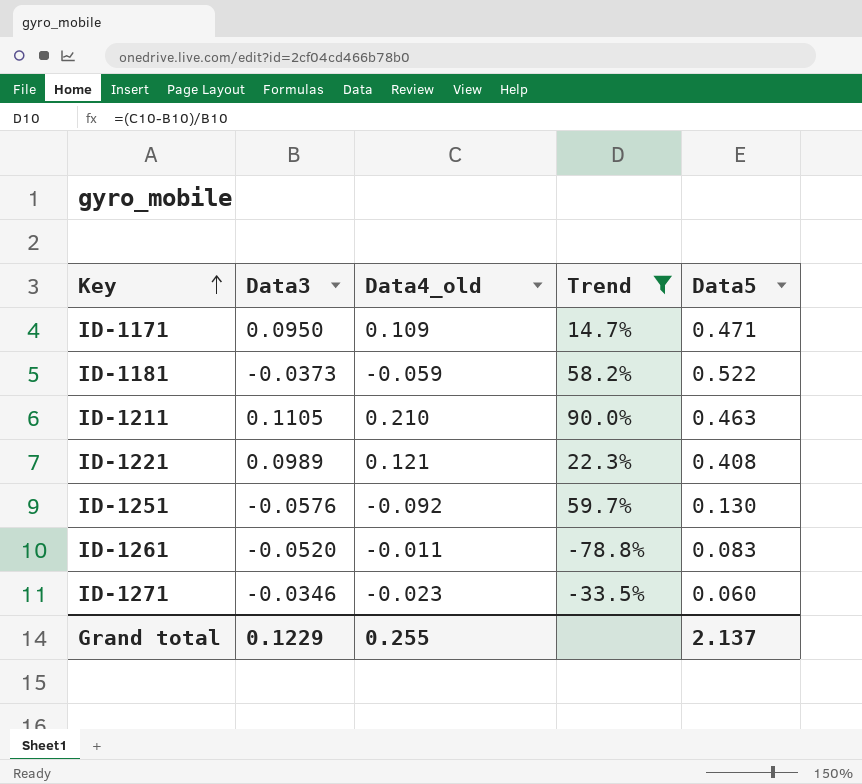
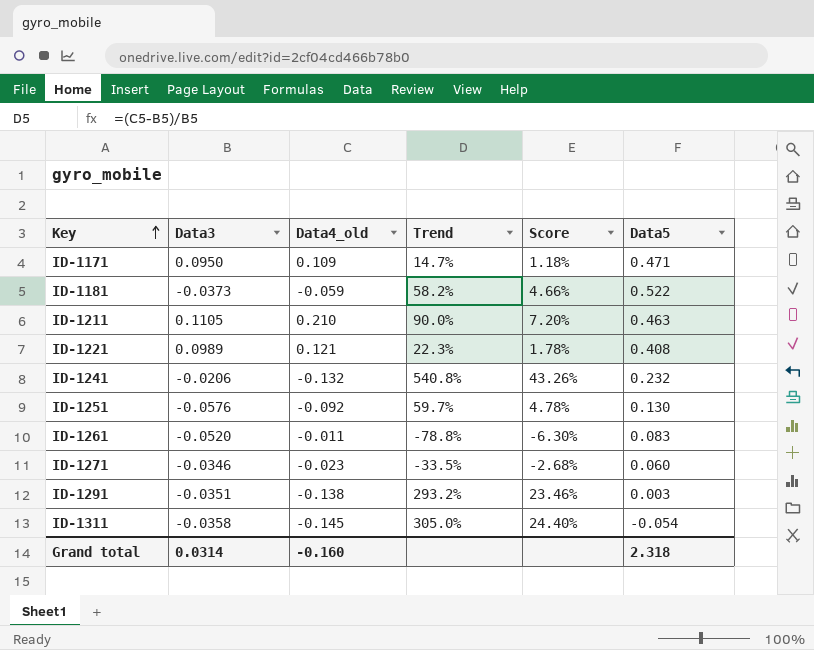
filter: Trend <= 90.0% -> none
column Score | formula: none -> [Trend] * 0.08
Grand total | Data3: 0.1229 -> 0.0314
Grand total | Data4_old: 0.255 -> -0.160
Grand total | Data5: 2.137 -> 2.318

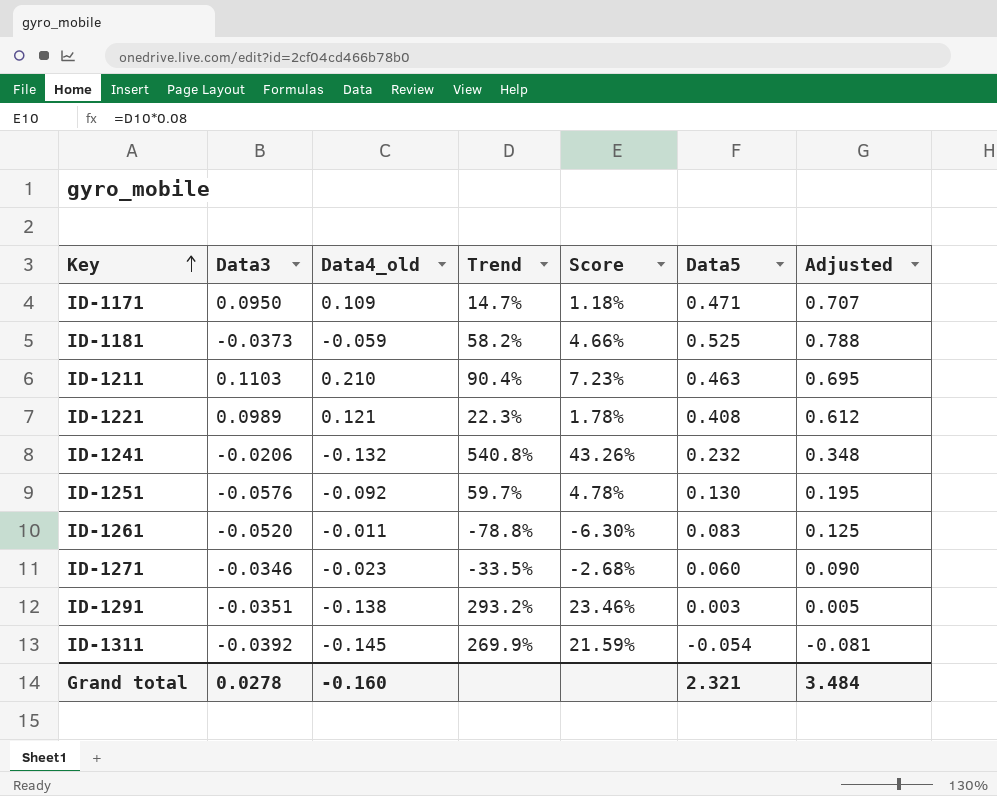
column Adjusted | formula: none -> [Data5] * 1.5
ID-1181 | Data5: 0.522 -> 0.525
ID-1211 | Data3: 0.1105 -> 0.1103
ID-1211 | Trend: 90.0% -> 90.4%
ID-1211 | Score: 7.20% -> 7.23%
ID-1311 | Data3: -0.0358 -> -0.0392
ID-1311 | Trend: 305.0% -> 269.9%
ID-1311 | Score: 24.40% -> 21.59%
Grand total | Data3: 0.0314 -> 0.0278
Grand total | Data5: 2.318 -> 2.321

